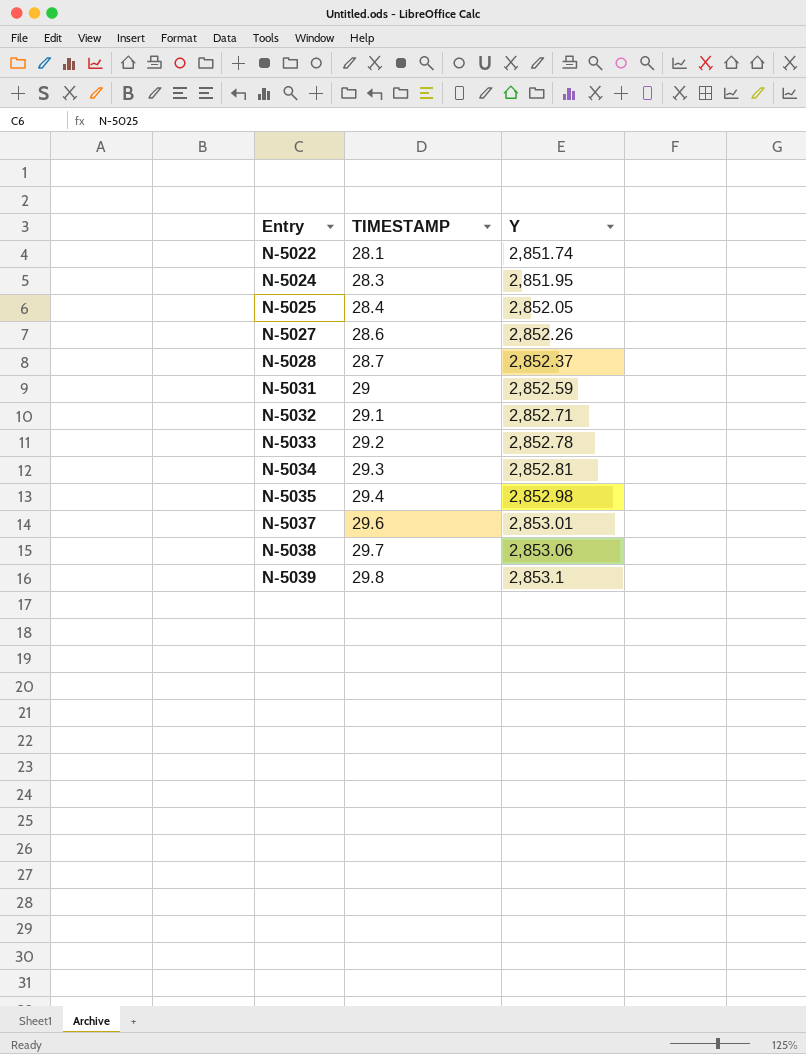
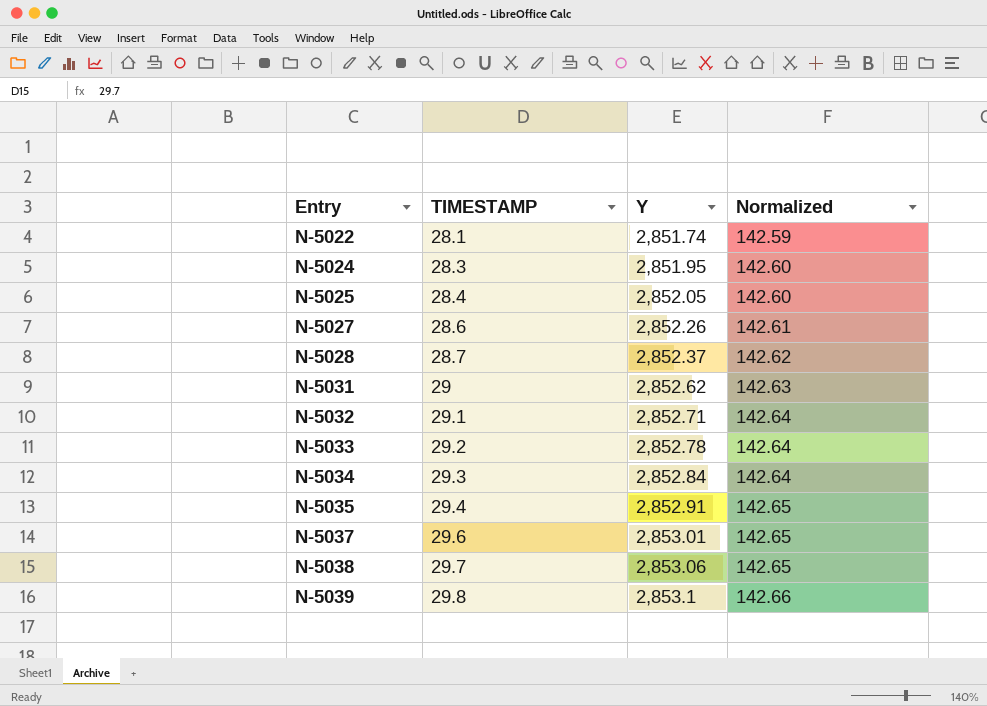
column Normalized | formula: none -> [Y] * 0.05
N-5031 | Y: 2,852.59 -> 2,852.62
N-5034 | Y: 2,852.81 -> 2,852.84
N-5035 | Y: 2,852.98 -> 2,852.91

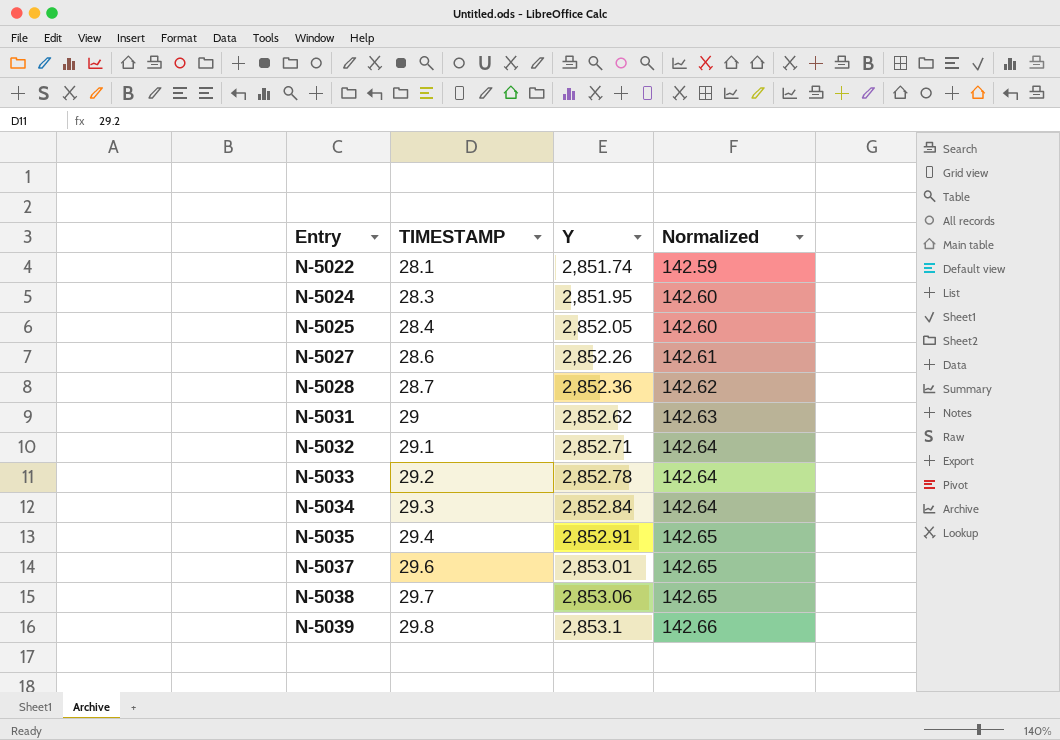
N-5028 | Y: 2,852.37 -> 2,852.36

